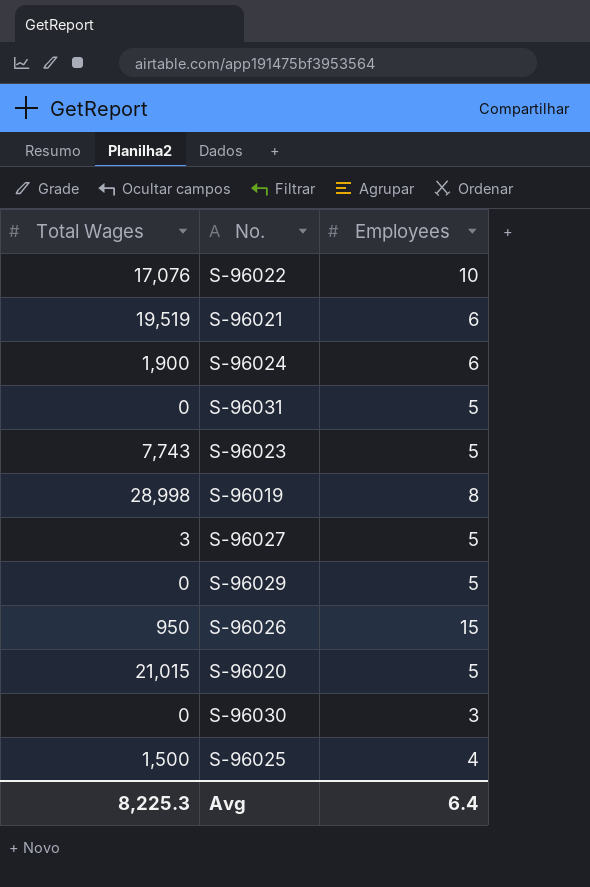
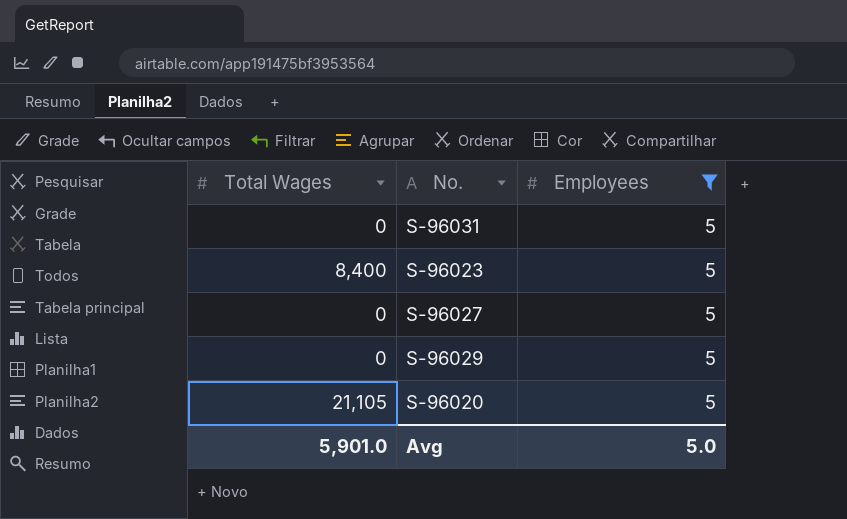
filter: none -> Employees = 5
S-96023 | Total Wages: 7,743 -> 8,400
S-96027 | Total Wages: 3 -> 0
S-96020 | Total Wages: 21,015 -> 21,105
Avg | Total Wages: 8,225.3 -> 5,901.0
Avg | Employees: 6.4 -> 5.0

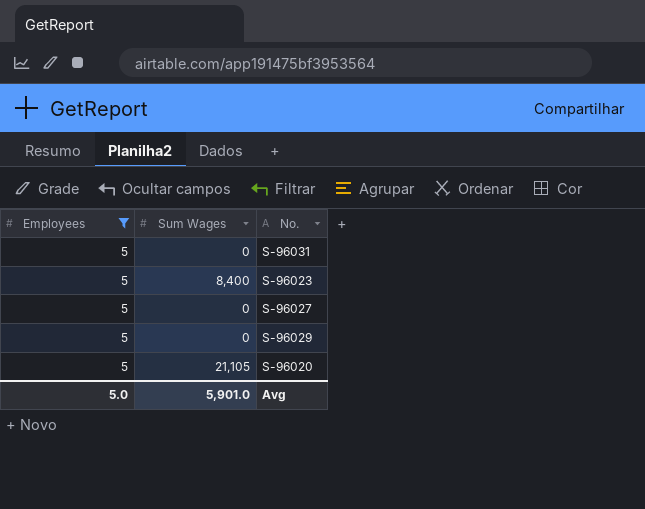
column Employees | position: 3 -> 1
column name: Total Wages -> Sum Wages

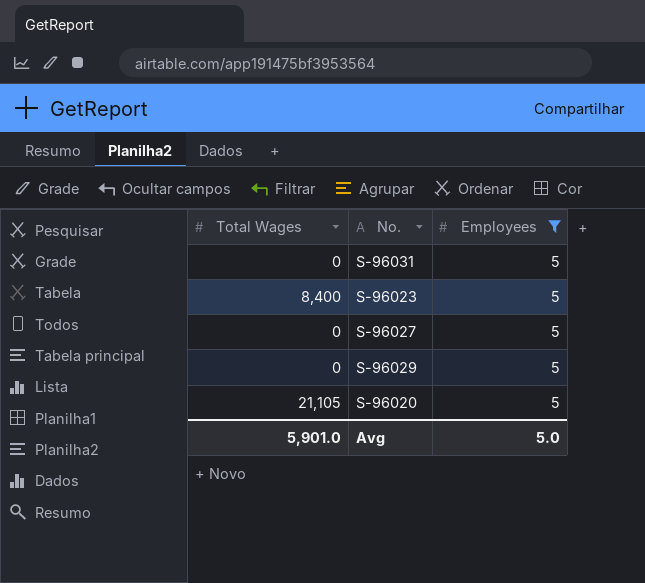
column name: Sum Wages -> Total Wages
column Employees | position: 1 -> 3

